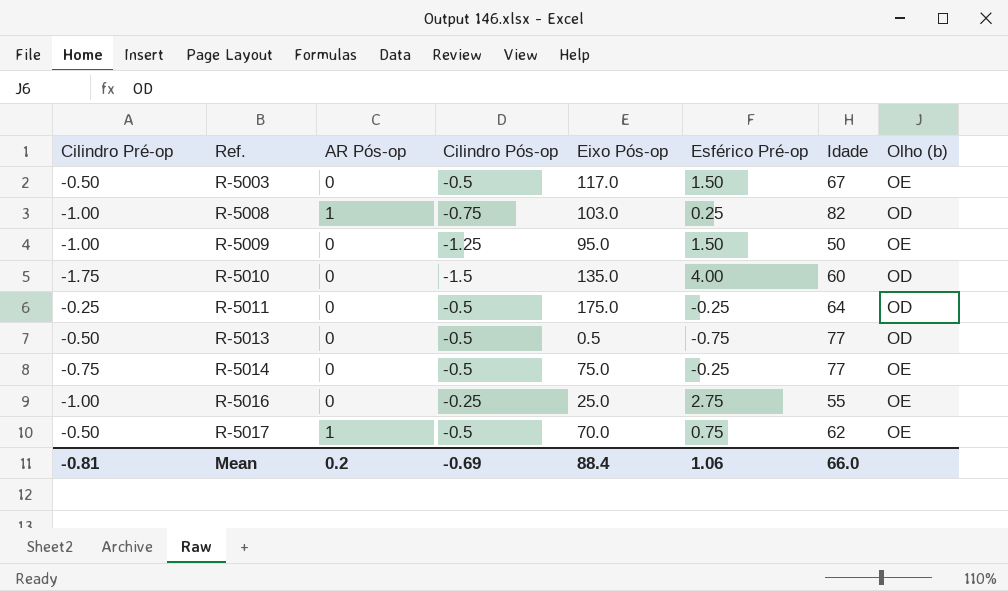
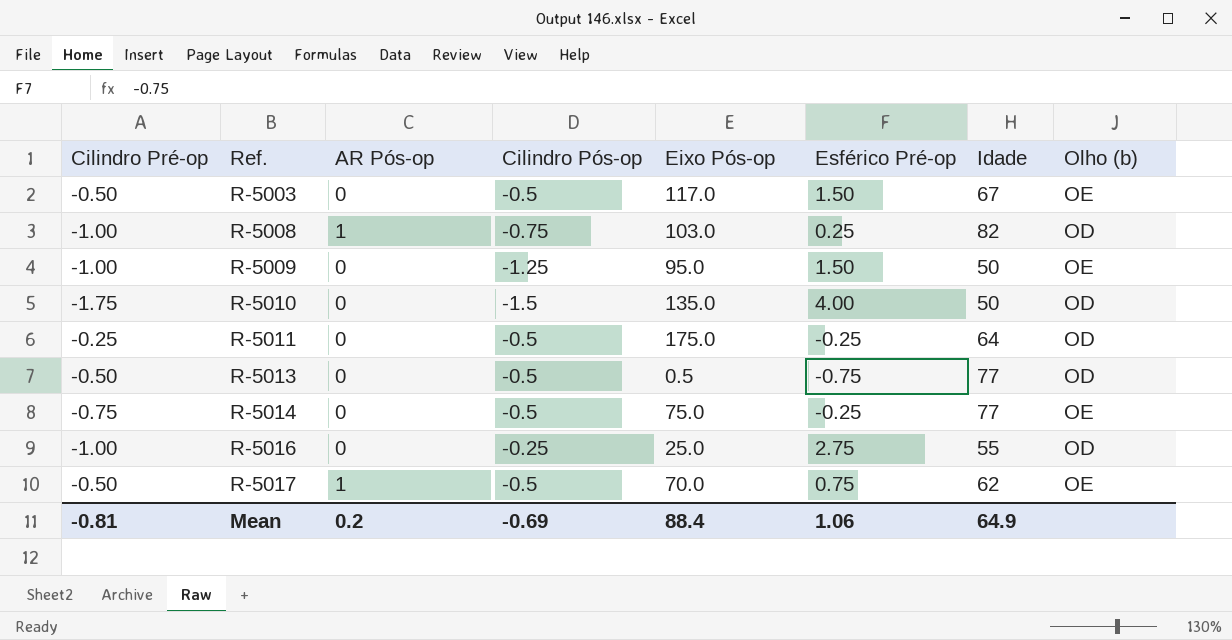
R-5010 | Idade: 60 -> 50
R-5016 | Olho (b): OE -> OD
Mean | Idade: 66.0 -> 64.9

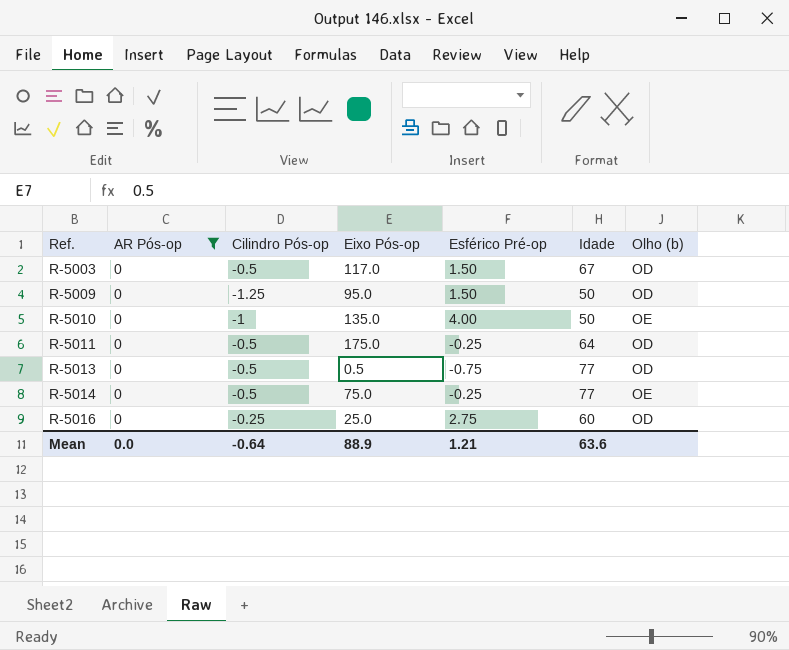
filter: none -> AR Pós-op = 0
column Cilindro Pré-op | position: 1 -> none
R-5003 | Olho (b): OE -> OD
R-5009 | Olho (b): OE -> OD
R-5010 | Cilindro Pós-op: -1.5 -> -1
R-5010 | Olho (b): OD -> OE
R-5016 | Idade: 55 -> 60
Mean | AR Pós-op: 0.2 -> 0.0
Mean | Cilindro Pós-op: -0.69 -> -0.64
Mean | Eixo Pós-op: 88.4 -> 88.9
Mean | Esférico Pré-op: 1.06 -> 1.21
Mean | Idade: 64.9 -> 63.6

